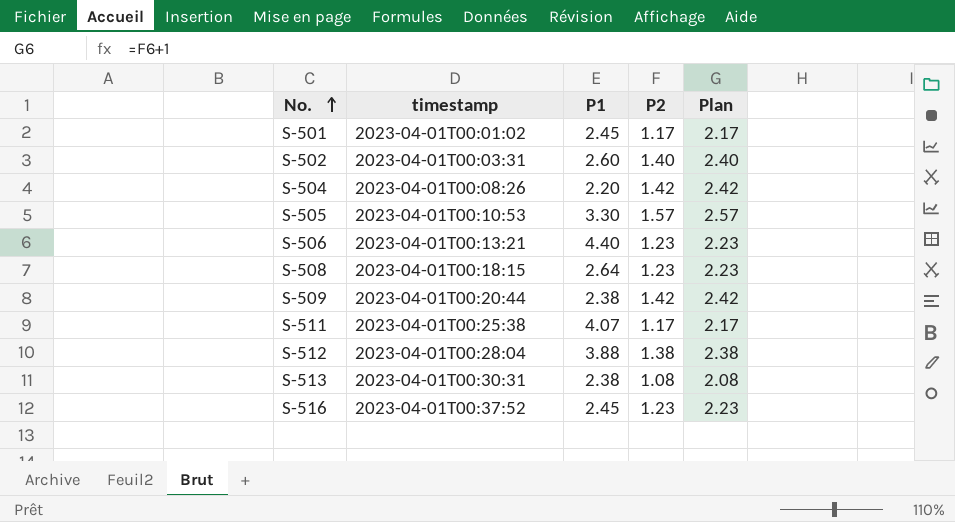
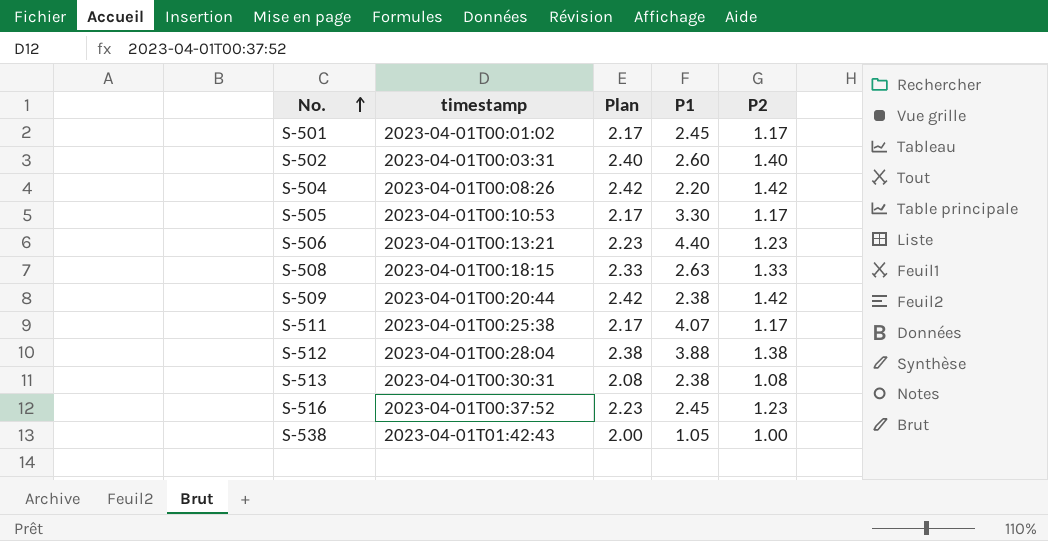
column Plan | position: 5 -> 3
S-505 | Plan: 2.57 -> 2.17
S-505 | P2: 1.57 -> 1.17
S-508 | Plan: 2.23 -> 2.33
S-508 | P1: 2.64 -> 2.63
S-508 | P2: 1.23 -> 1.33
row S-538: none -> 2023-04-01T01:42:43 | 2.00 | 1.05 | 1.00

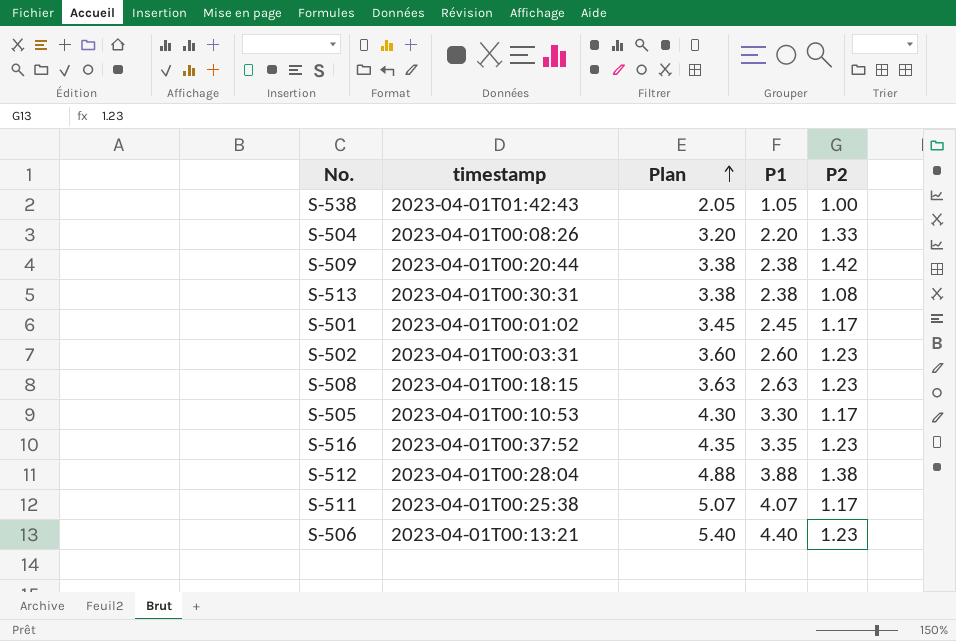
row order: No. ascending -> Plan ascending
column Plan | formula: [P2] + 1 -> [P1] + 1
S-504 | P2: 1.42 -> 1.33
S-502 | P2: 1.40 -> 1.23
S-508 | P2: 1.33 -> 1.23
S-516 | P1: 2.45 -> 3.35

